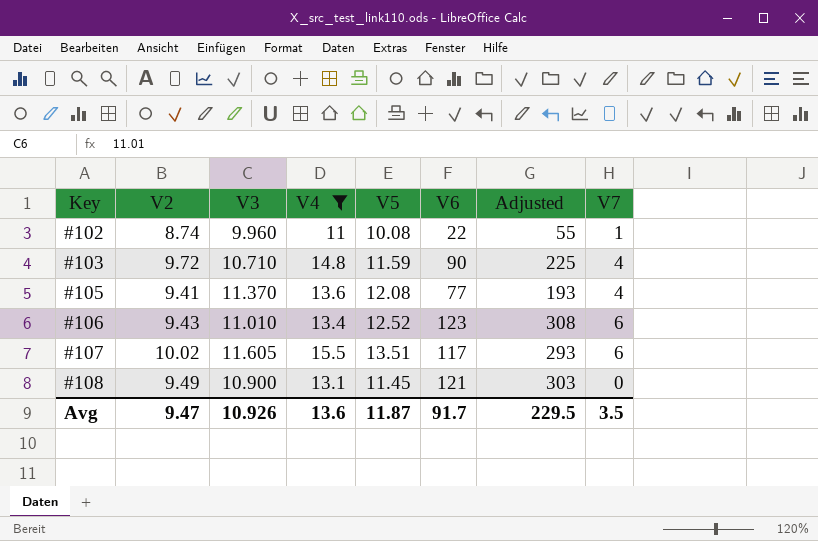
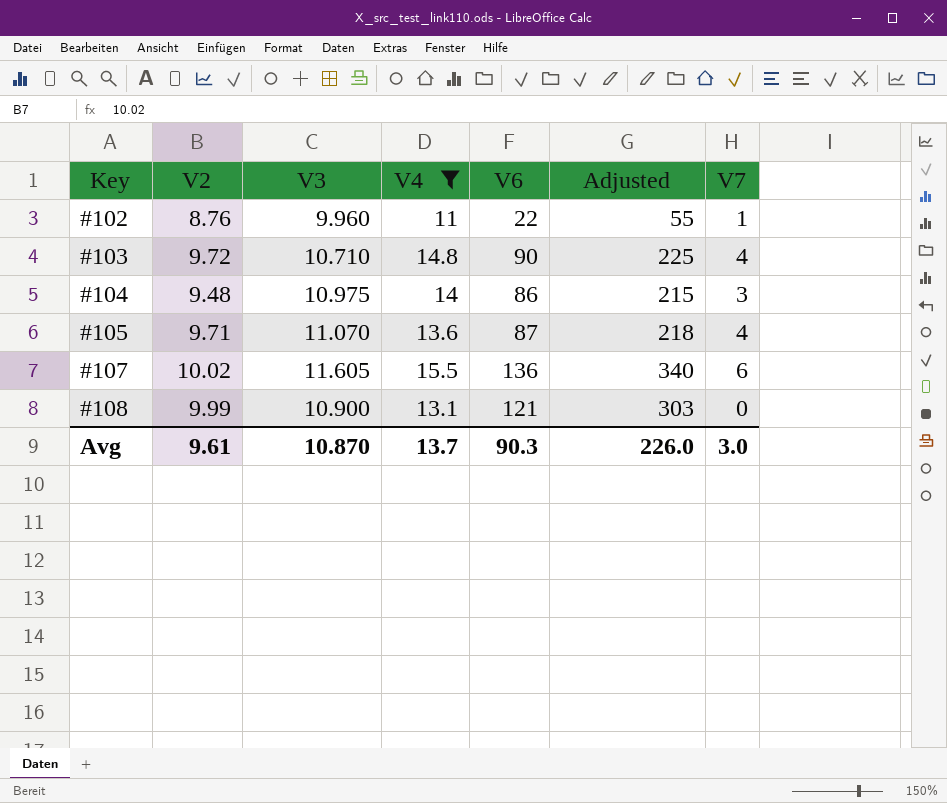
column V5 | position: 5 -> none
row #106: 9.43 | 11.010 | 13.4 | 12.52 | 123 | 308 | 6 -> none
#102 | V2: 8.74 -> 8.76
row #104: none -> 9.48 | 10.975 | 14 | 86 | 215 | 3
#105 | V2: 9.41 -> 9.71
#105 | V3: 11.370 -> 11.070
#105 | V6: 77 -> 87
#105 | Adjusted: 193 -> 218
#107 | V6: 117 -> 136
#107 | Adjusted: 293 -> 340
#108 | V2: 9.49 -> 9.99
Avg | V2: 9.47 -> 9.61
Avg | V3: 10.926 -> 10.870
Avg | V4: 13.6 -> 13.7
Avg | V6: 91.7 -> 90.3
Avg | Adjusted: 229.5 -> 226.0
Avg | V7: 3.5 -> 3.0

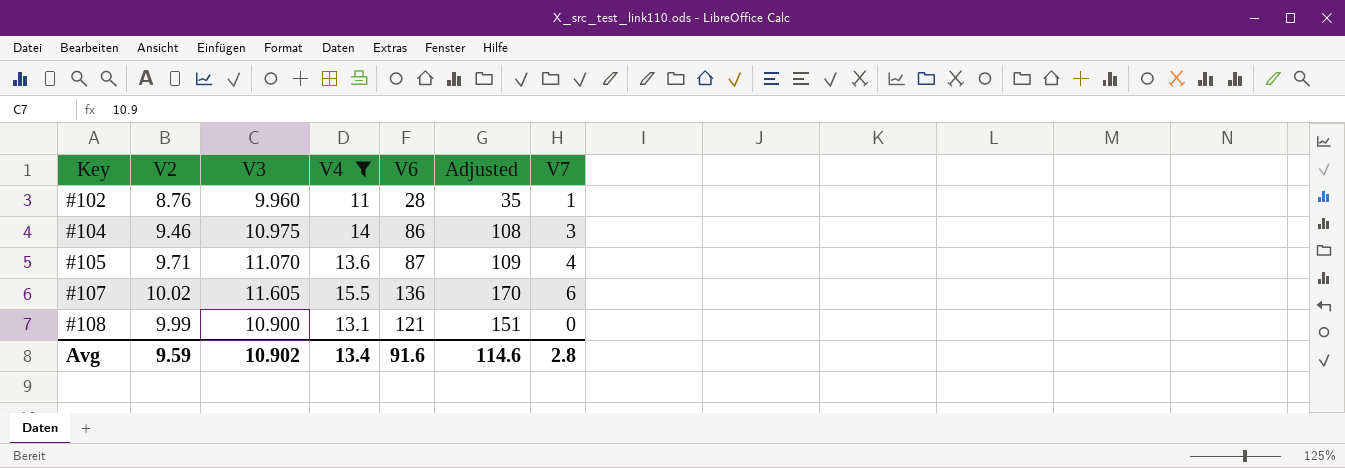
column Adjusted | formula: [V6] * 2.5 -> [V6] * 1.25
row #103: 9.72 | 10.710 | 14.8 | 90 | 225 | 4 -> none
#102 | V6: 22 -> 28
#104 | V2: 9.48 -> 9.46
Avg | V2: 9.61 -> 9.59
Avg | V3: 10.870 -> 10.902
Avg | V4: 13.7 -> 13.4
Avg | V6: 90.3 -> 91.6
Avg | Adjusted: 226.0 -> 114.6
Avg | V7: 3.0 -> 2.8

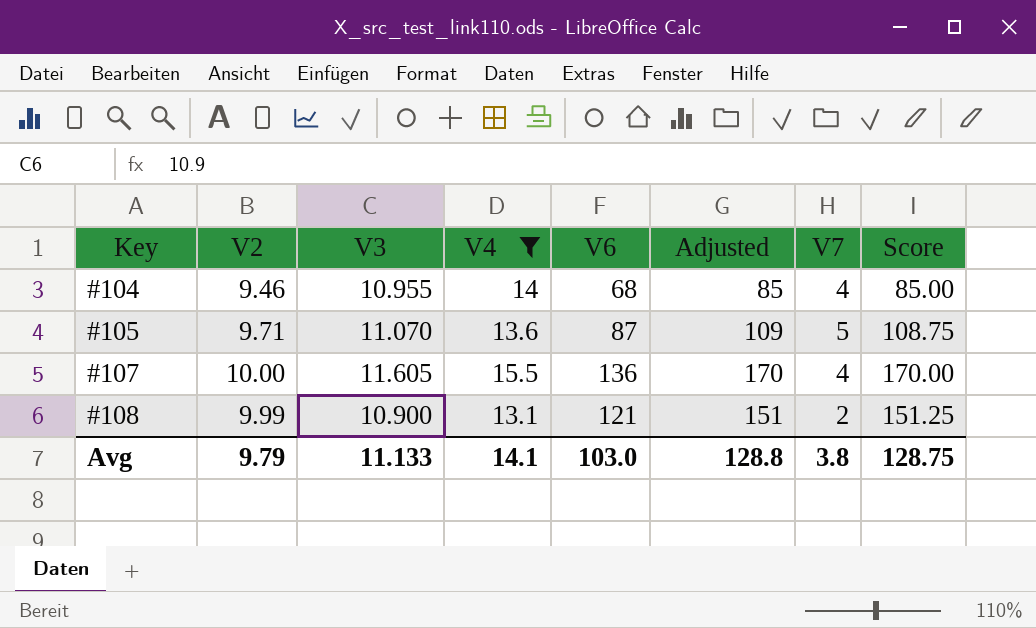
column Score | formula: none -> [V6] * 1.25
row #102: 8.76 | 9.960 | 11 | 28 | 35 | 1 -> none
#104 | V3: 10.975 -> 10.955
#104 | V6: 86 -> 68
#104 | Adjusted: 108 -> 85
#104 | V7: 3 -> 4
#105 | V7: 4 -> 5
#107 | V2: 10.02 -> 10.00
#107 | V7: 6 -> 4
#108 | V7: 0 -> 2
Avg | V2: 9.59 -> 9.79
Avg | V3: 10.902 -> 11.133
Avg | V4: 13.4 -> 14.1
Avg | V6: 91.6 -> 103.0
Avg | Adjusted: 114.6 -> 128.8
Avg | V7: 2.8 -> 3.8

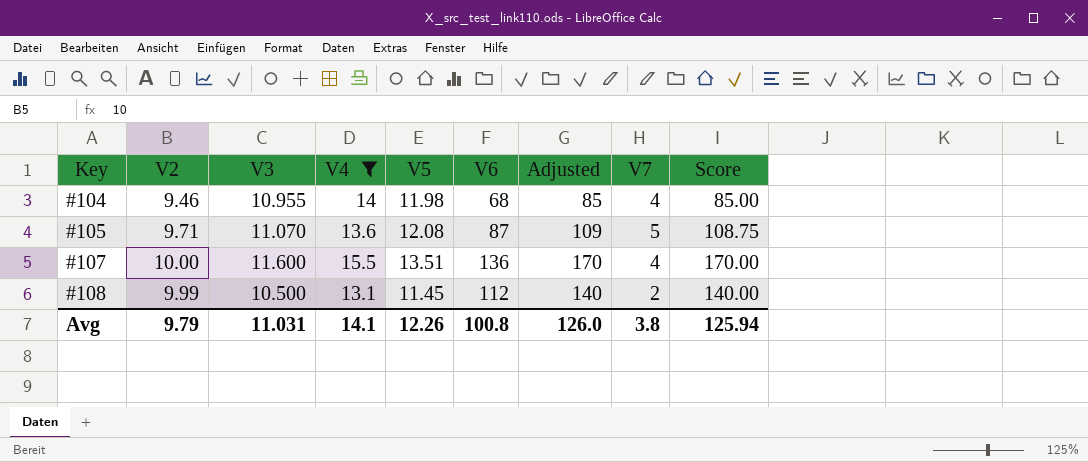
column V5 | position: none -> 5
#107 | V3: 11.605 -> 11.600
#108 | V3: 10.900 -> 10.500
#108 | V6: 121 -> 112
#108 | Adjusted: 151 -> 140
#108 | Score: 151.25 -> 140.00
Avg | V3: 11.133 -> 11.031
Avg | V6: 103.0 -> 100.8
Avg | Adjusted: 128.8 -> 126.0
Avg | Score: 128.75 -> 125.94

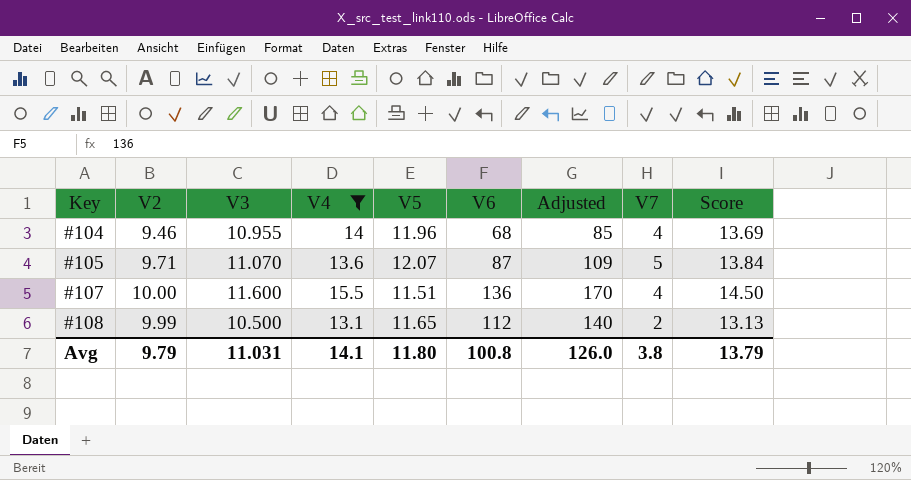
column Score | formula: [V6] * 1.25 -> [V3] * 1.25
#104 | V5: 11.98 -> 11.96
#105 | V5: 12.08 -> 12.07
#107 | V5: 13.51 -> 11.51
#108 | V5: 11.45 -> 11.65
Avg | V5: 12.26 -> 11.80
Avg | Score: 125.94 -> 13.79

